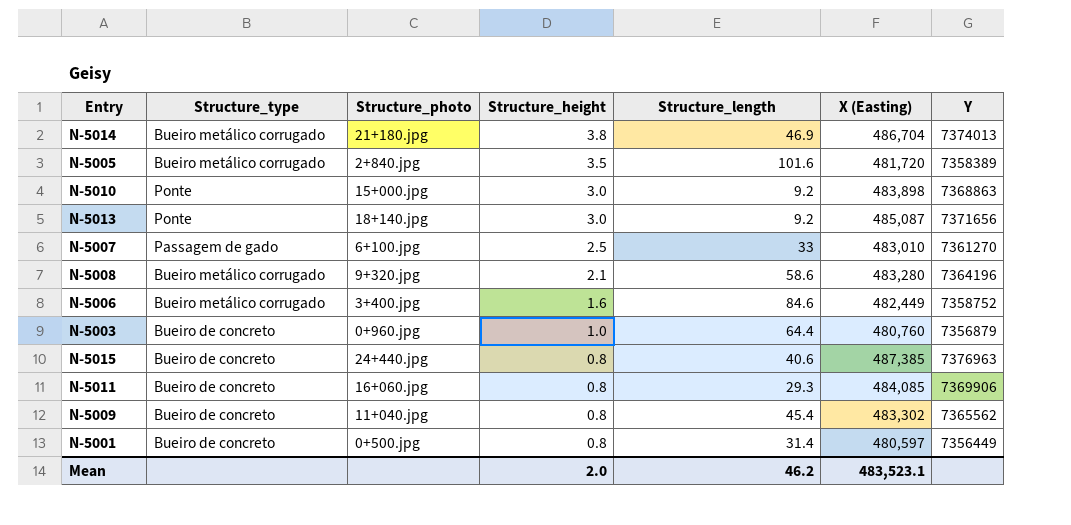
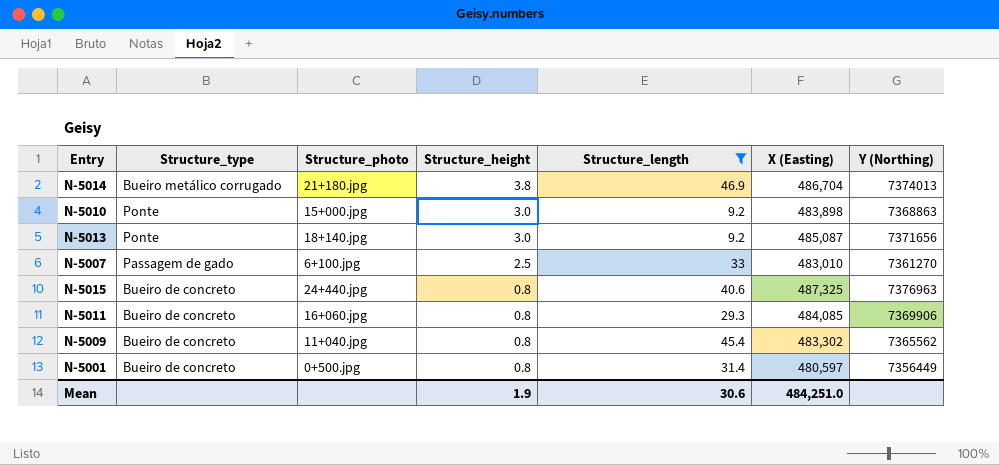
filter: none -> Structure_length <= 46.9
column name: Y -> Y (Northing)
N-5015 | X (Easting): 487,385 -> 487,325
Mean | Structure_height: 2.0 -> 1.9
Mean | Structure_length: 46.2 -> 30.6
Mean | X (Easting): 483,523.1 -> 484,251.0

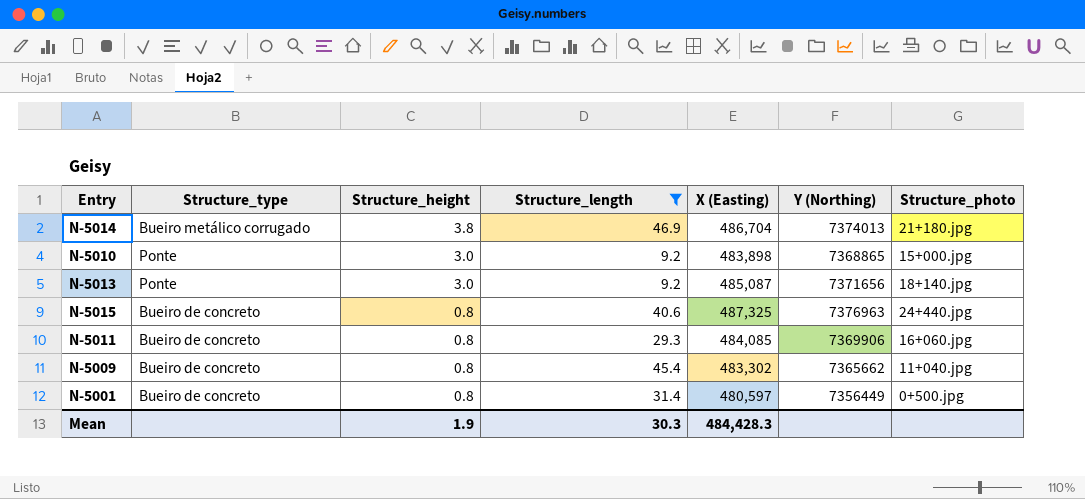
column Structure_photo | position: 3 -> 7
row N-5007: Passagem de gado | 6+100.jpg | 2.5 | 33 | 483,010 | 7361270 -> none
N-5010 | Y (Northing): 7368863 -> 7368865
N-5009 | Y (Northing): 7365562 -> 7365662
Mean | Structure_length: 30.6 -> 30.3
Mean | X (Easting): 484,251.0 -> 484,428.3

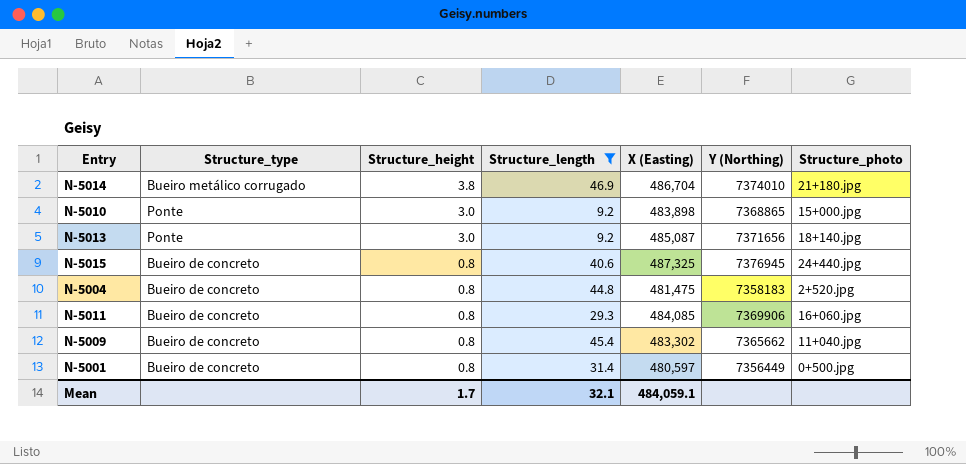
N-5014 | Y (Northing): 7374013 -> 7374010
N-5015 | Y (Northing): 7376963 -> 7376945
row N-5004: none -> Bueiro de concreto | 0.8 | 44.8 | 481,475 | 7358183 | 2+520.jpg
Mean | Structure_height: 1.9 -> 1.7
Mean | Structure_length: 30.3 -> 32.1
Mean | X (Easting): 484,428.3 -> 484,059.1

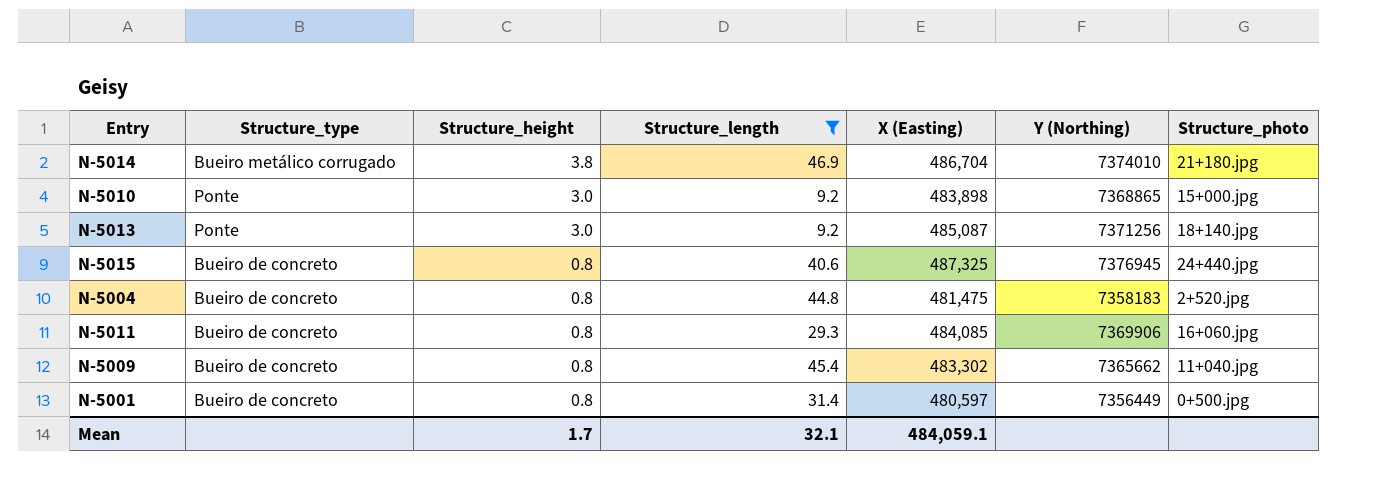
N-5013 | Y (Northing): 7371656 -> 7371256

